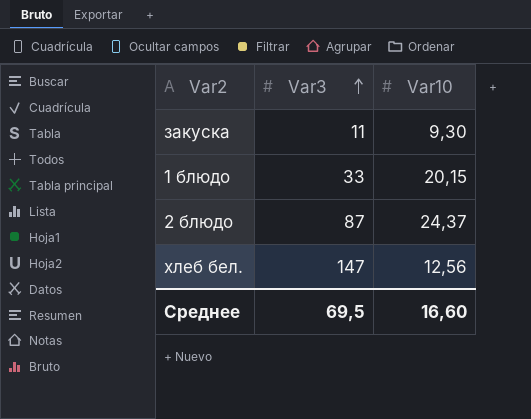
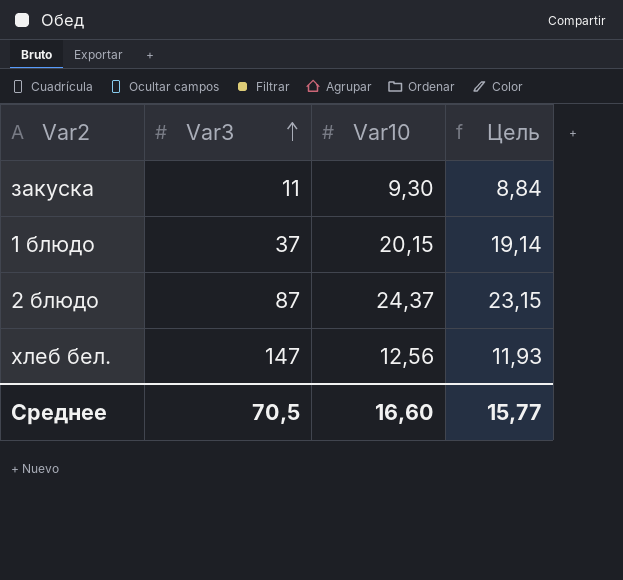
column Цель | formula: none -> [Var10] * 0,95
1 блюдо | Var3: 33 -> 37
Среднее | Var3: 69,5 -> 70,5

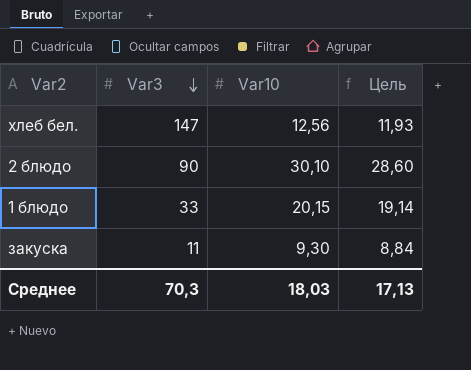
row order: Var3 ascending -> Var3 descending
2 блюдо | Var3: 87 -> 90
2 блюдо | Var10: 24,37 -> 30,10
2 блюдо | Цель: 23,15 -> 28,60
1 блюдо | Var3: 37 -> 33
Среднее | Var3: 70,5 -> 70,3
Среднее | Var10: 16,60 -> 18,03
Среднее | Цель: 15,77 -> 17,13

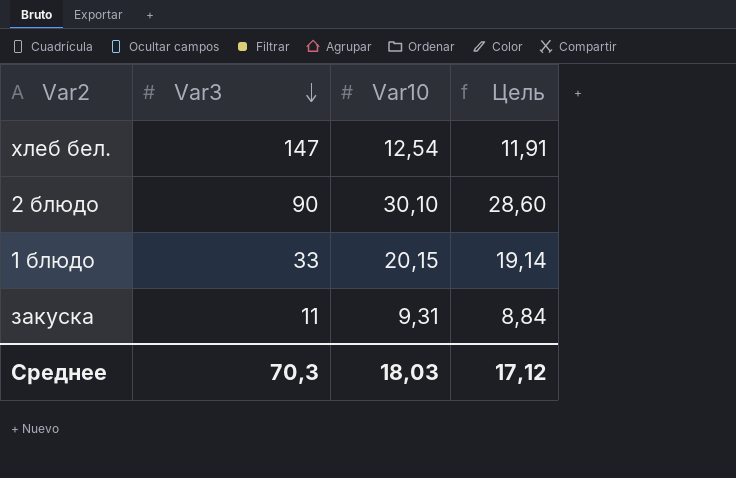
хлеб бел. | Var10: 12,56 -> 12,54
хлеб бел. | Цель: 11,93 -> 11,91
закуска | Var10: 9,30 -> 9,31
Среднее | Цель: 17,13 -> 17,12

